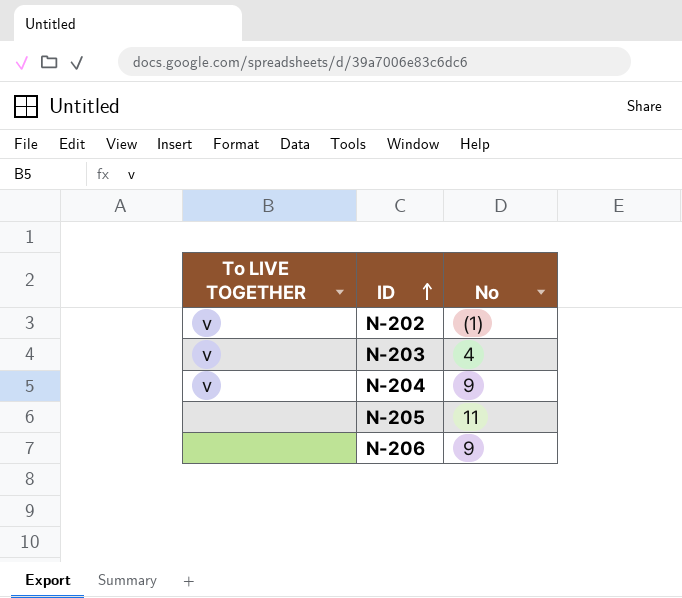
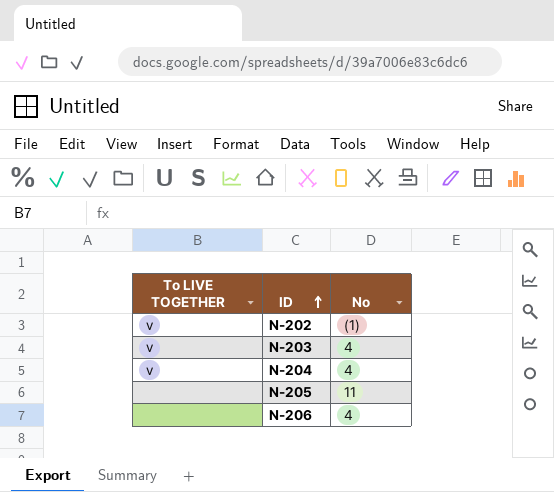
N-204 | No: 9 -> 4
N-206 | No: 9 -> 4

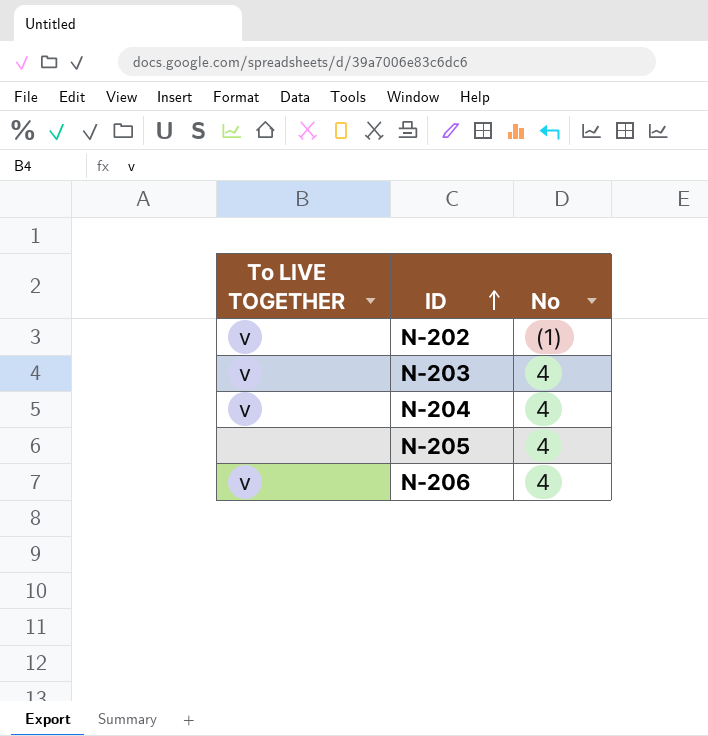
N-205 | No: 11 -> 4
N-206 | To LIVE TOGETHER: none -> v

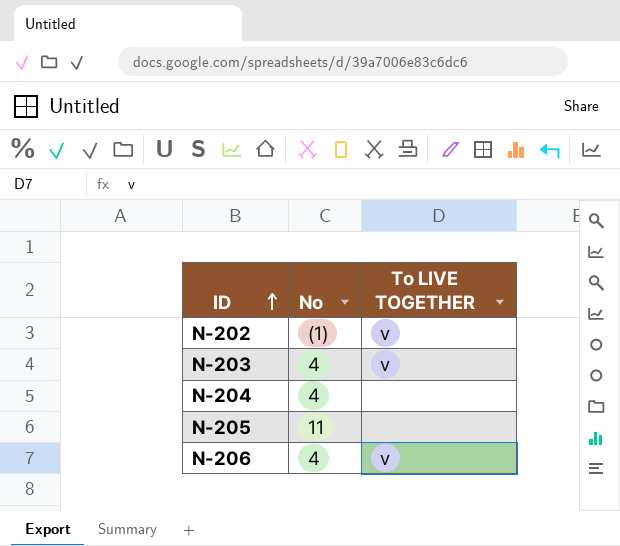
column To LIVE TOGETHER | position: 1 -> 3
N-204 | To LIVE TOGETHER: v -> none
N-205 | No: 4 -> 11

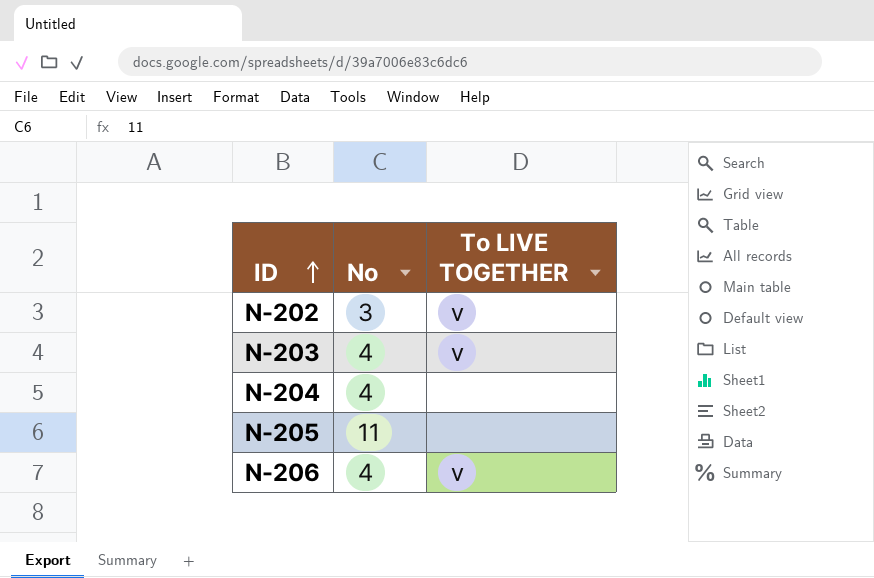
N-202 | No: (1) -> 3

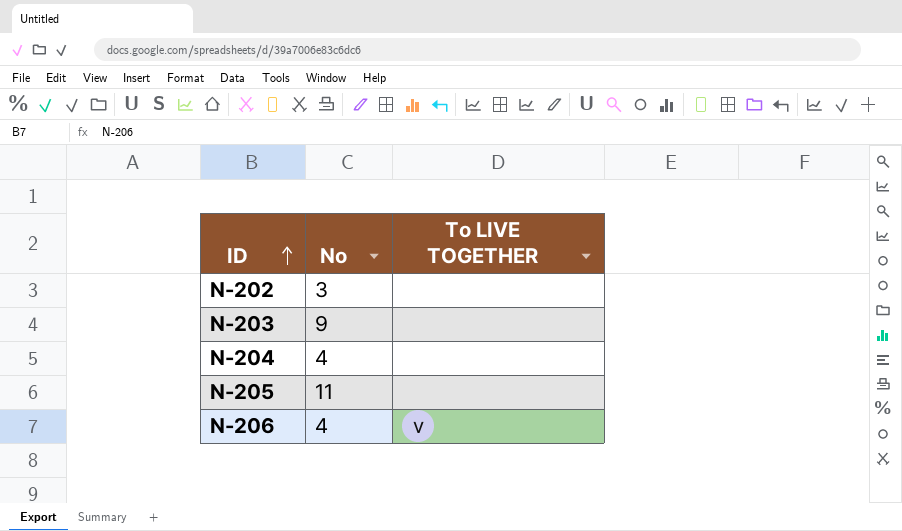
N-202 | To LIVE TOGETHER: v -> none
N-203 | No: 4 -> 9
N-203 | To LIVE TOGETHER: v -> none

